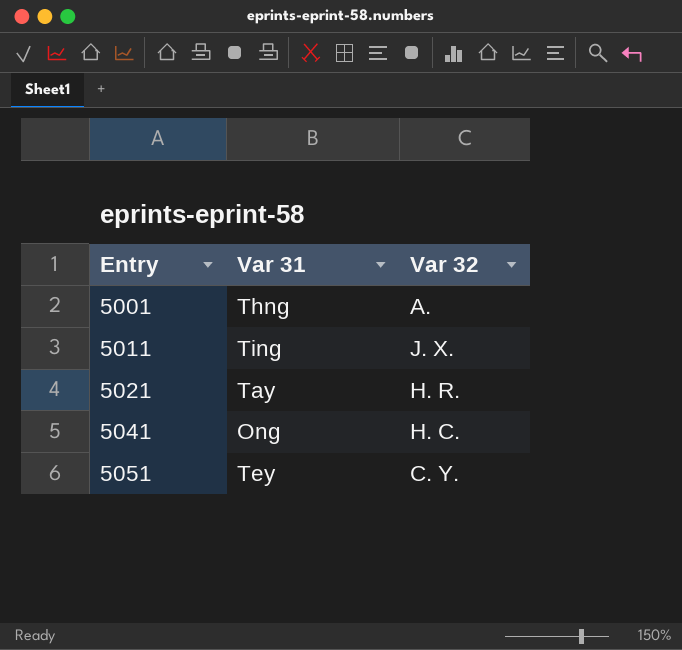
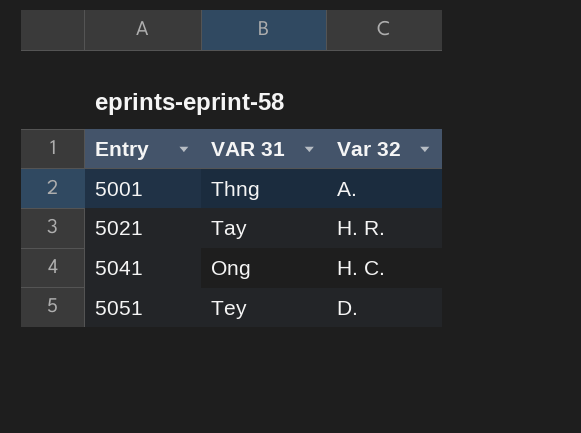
column name: Var 31 -> VAR 31
row 5011: Ting | J. X. -> none
5051 | Var 32: C. Y. -> D.

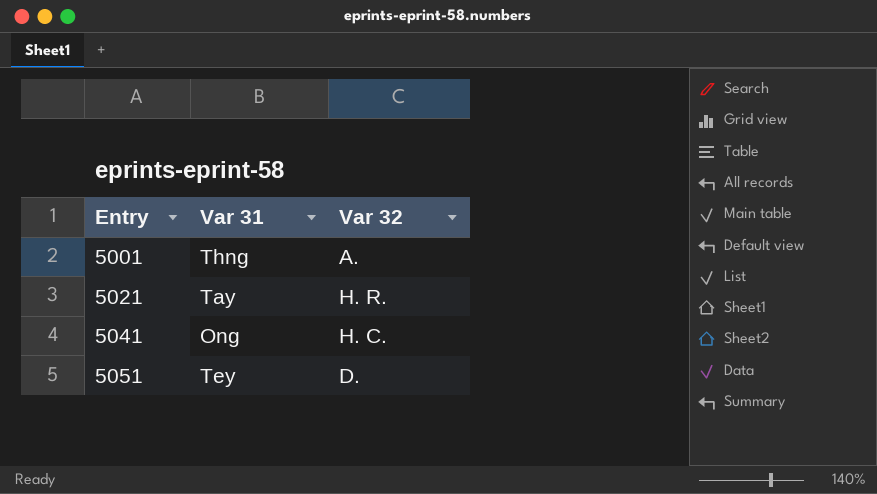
column name: VAR 31 -> Var 31

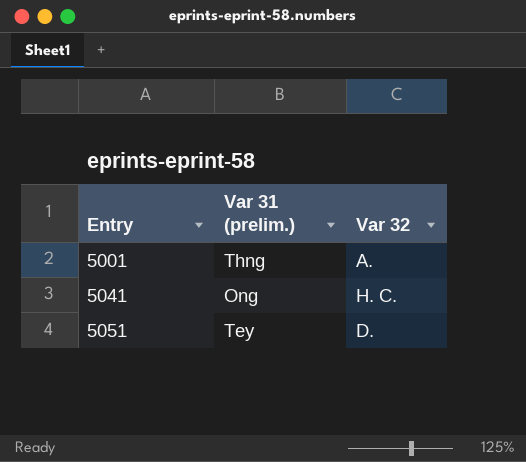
column name: Var 31 -> Var 31 (prelim.)
row 5021: Tay | H. R. -> none

